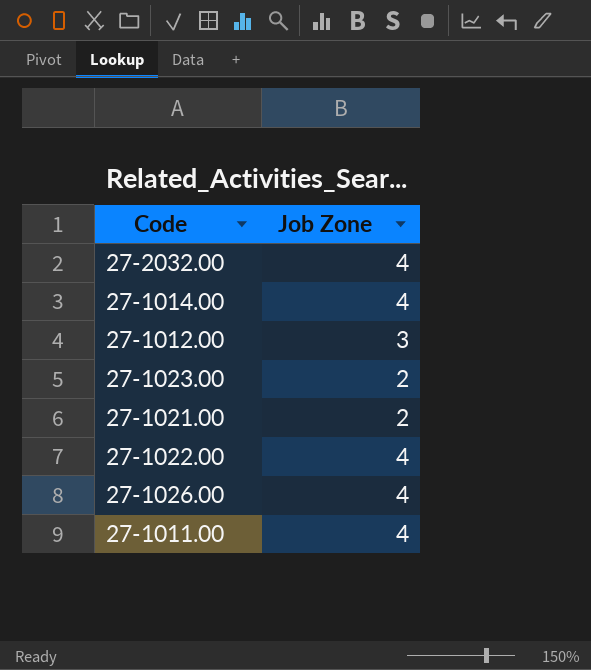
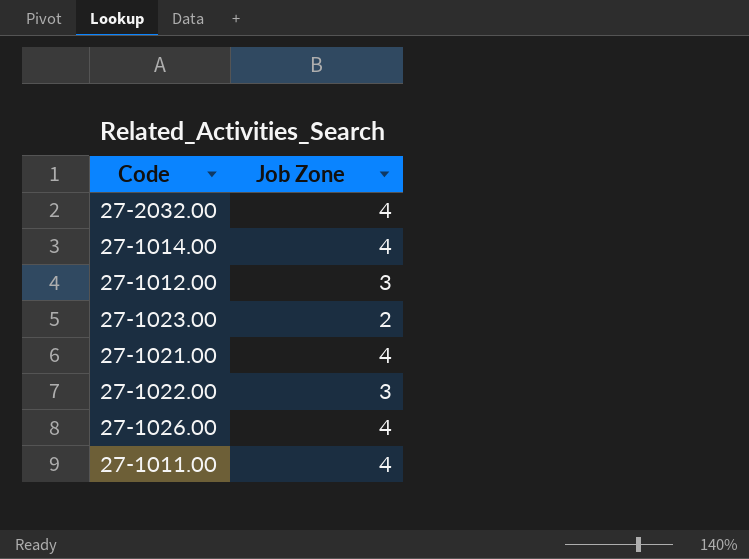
27-1021.00 | Job Zone: 2 -> 4
27-1022.00 | Job Zone: 4 -> 3

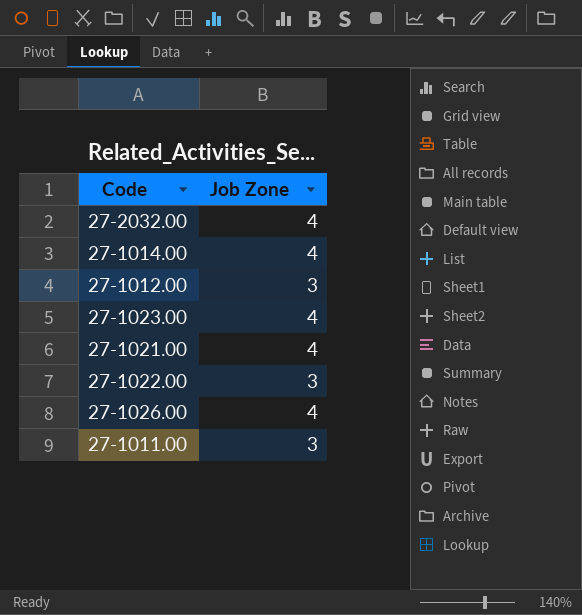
27-1023.00 | Job Zone: 2 -> 4
27-1011.00 | Job Zone: 4 -> 3

